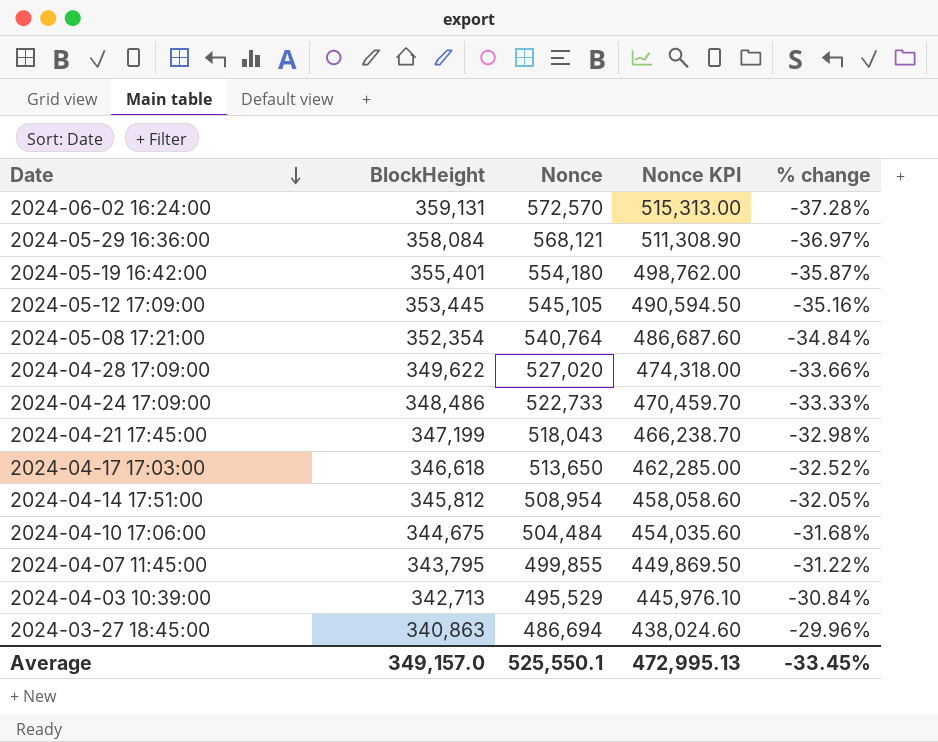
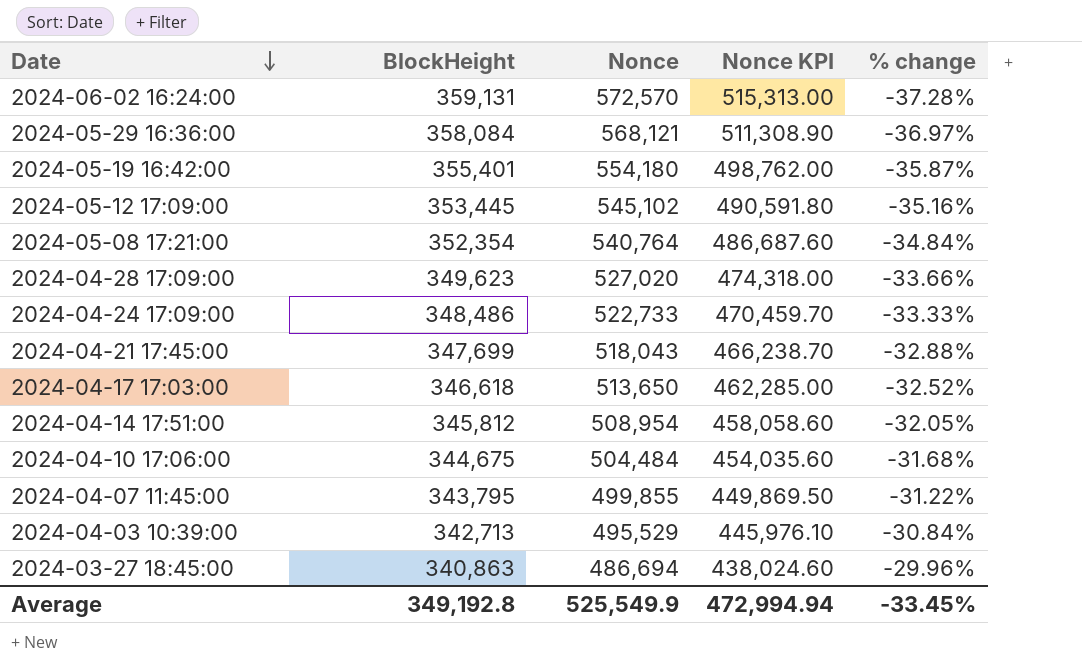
2024-05-12 17:09:00 | Nonce: 545,105 -> 545,102
2024-05-12 17:09:00 | Nonce KPI: 490,594.50 -> 490,591.80
2024-04-28 17:09:00 | BlockHeight: 349,622 -> 349,623
2024-04-21 17:45:00 | BlockHeight: 347,199 -> 347,699
2024-04-21 17:45:00 | % change: -32.98% -> -32.88%
Average | BlockHeight: 349,157.0 -> 349,192.8
Average | Nonce: 525,550.1 -> 525,549.9
Average | Nonce KPI: 472,995.13 -> 472,994.94

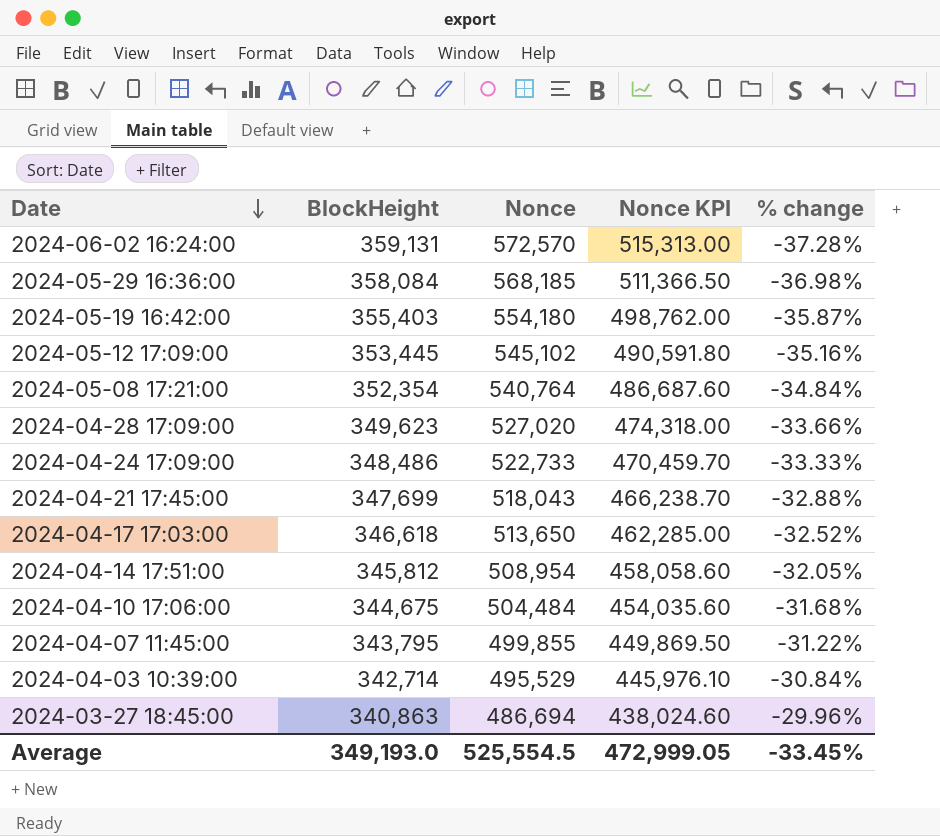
2024-05-29 16:36:00 | Nonce: 568,121 -> 568,185
2024-05-29 16:36:00 | Nonce KPI: 511,308.90 -> 511,366.50
2024-05-29 16:36:00 | % change: -36.97% -> -36.98%
2024-05-19 16:42:00 | BlockHeight: 355,401 -> 355,403
2024-04-03 10:39:00 | BlockHeight: 342,713 -> 342,714
Average | BlockHeight: 349,192.8 -> 349,193.0
Average | Nonce: 525,549.9 -> 525,554.5
Average | Nonce KPI: 472,994.94 -> 472,999.05

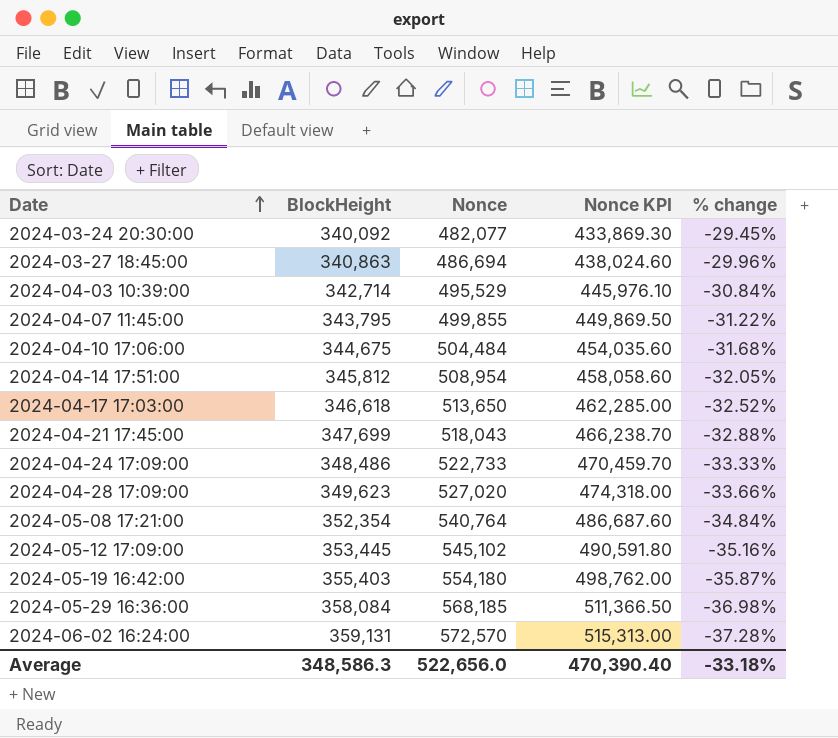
row order: Date descending -> Date ascending
row 2024-03-24 20:30:00: none -> 340,092 | 482,077 | 433,869.30 | -29.45%
Average | BlockHeight: 349,193.0 -> 348,586.3
Average | Nonce: 525,554.5 -> 522,656.0
Average | Nonce KPI: 472,999.05 -> 470,390.40
Average | % change: -33.45% -> -33.18%

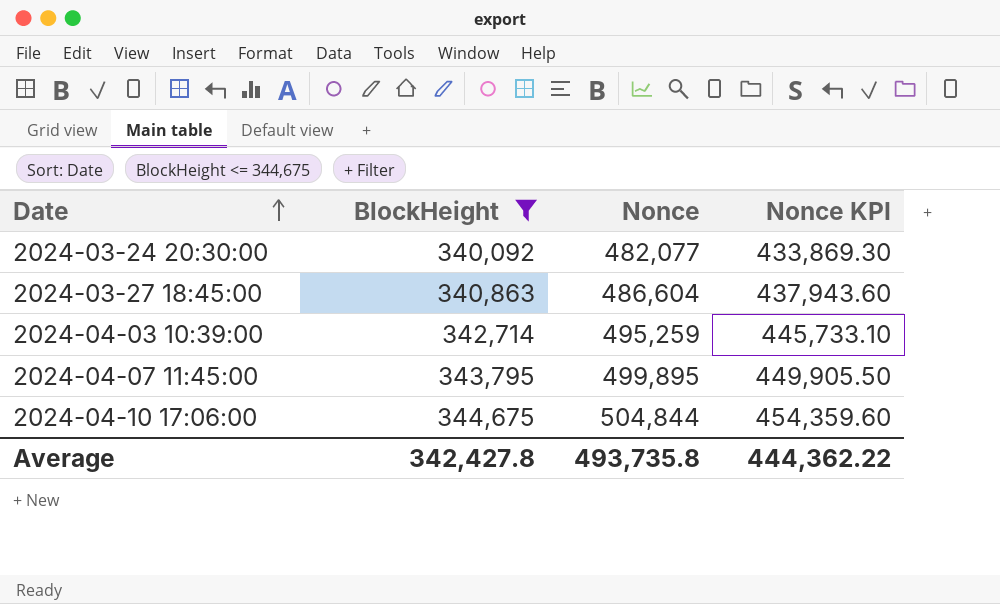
filter: none -> BlockHeight <= 344,675
column % change | formula: ([BlockHeight] - [Nonce]) / [Nonce] -> none
2024-03-27 18:45:00 | Nonce: 486,694 -> 486,604
2024-03-27 18:45:00 | Nonce KPI: 438,024.60 -> 437,943.60
2024-04-03 10:39:00 | Nonce: 495,529 -> 495,259
2024-04-03 10:39:00 | Nonce KPI: 445,976.10 -> 445,733.10
2024-04-07 11:45:00 | Nonce: 499,855 -> 499,895
2024-04-07 11:45:00 | Nonce KPI: 449,869.50 -> 449,905.50
2024-04-10 17:06:00 | Nonce: 504,484 -> 504,844
2024-04-10 17:06:00 | Nonce KPI: 454,035.60 -> 454,359.60
Average | BlockHeight: 348,586.3 -> 342,427.8
Average | Nonce: 522,656.0 -> 493,735.8
Average | Nonce KPI: 470,390.40 -> 444,362.22

